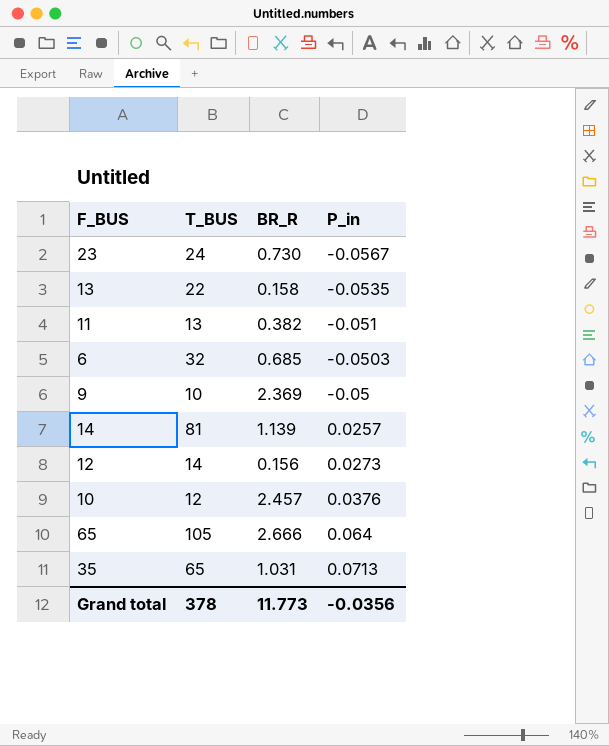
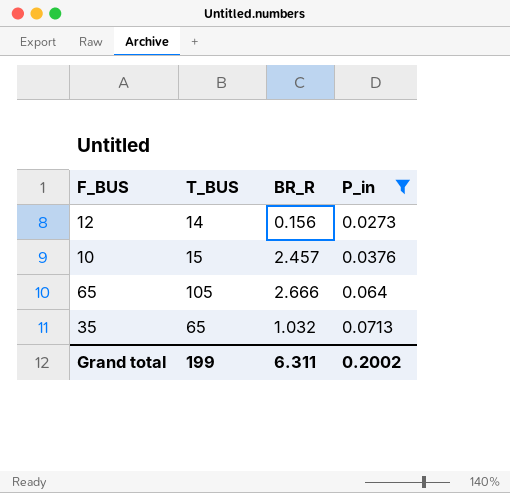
filter: none -> P_in >= 0.0273
10 | T_BUS: 12 -> 15
35 | BR_R: 1.031 -> 1.032
Grand total | T_BUS: 378 -> 199
Grand total | BR_R: 11.773 -> 6.311
Grand total | P_in: -0.0356 -> 0.2002

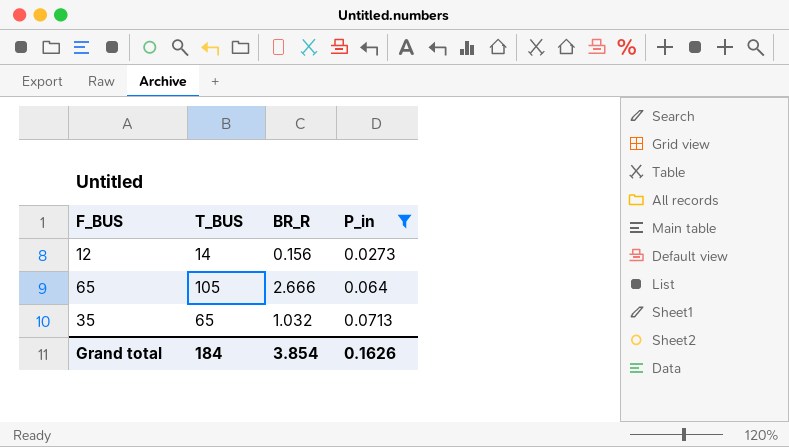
row 10: 15 | 2.457 | 0.0376 -> none
Grand total | T_BUS: 199 -> 184
Grand total | BR_R: 6.311 -> 3.854
Grand total | P_in: 0.2002 -> 0.1626

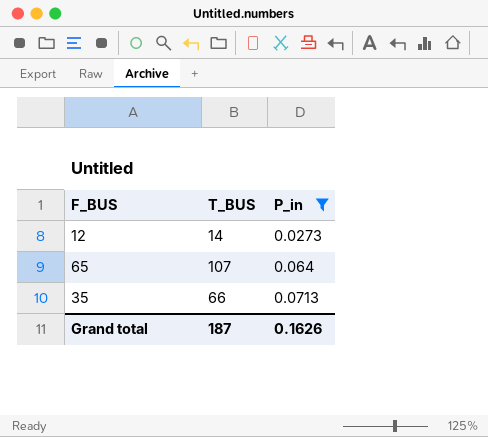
column BR_R | position: 3 -> none
65 | T_BUS: 105 -> 107
35 | T_BUS: 65 -> 66
Grand total | T_BUS: 184 -> 187

